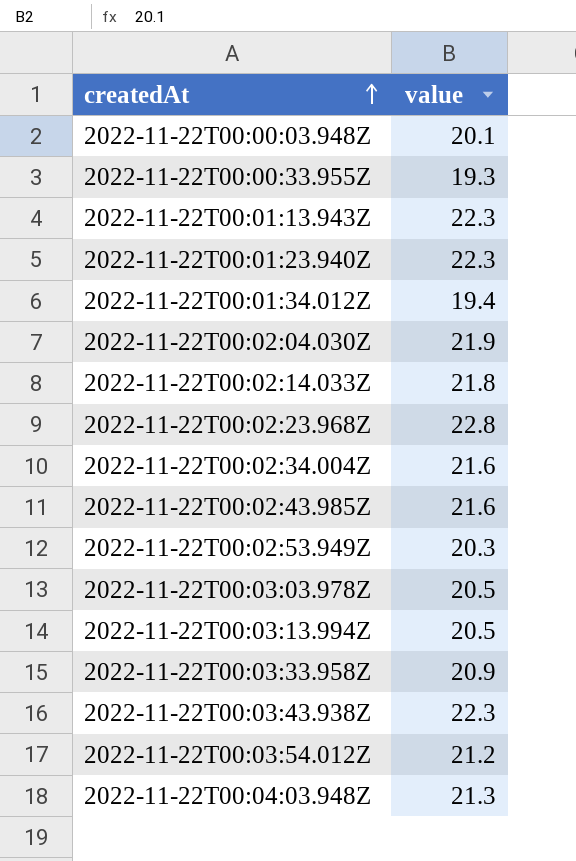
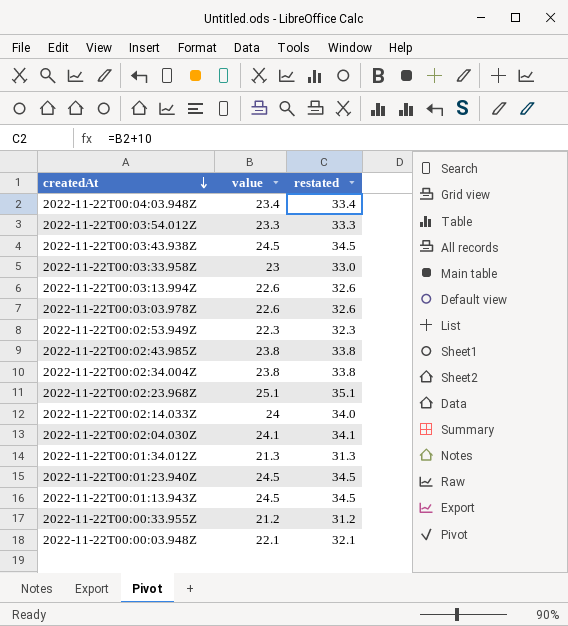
row order: createdAt ascending -> createdAt descending
column restated | formula: none -> [value] + 10
2022-11-22T00:04:03.948Z | value: 21.3 -> 23.4
2022-11-22T00:03:54.012Z | value: 21.2 -> 23.3
2022-11-22T00:03:43.938Z | value: 22.3 -> 24.5
2022-11-22T00:03:33.958Z | value: 20.9 -> 23
2022-11-22T00:03:13.994Z | value: 20.5 -> 22.6
2022-11-22T00:03:03.978Z | value: 20.5 -> 22.6
2022-11-22T00:02:53.949Z | value: 20.3 -> 22.3
2022-11-22T00:02:43.985Z | value: 21.6 -> 23.8
2022-11-22T00:02:34.004Z | value: 21.6 -> 23.8
2022-11-22T00:02:23.968Z | value: 22.8 -> 25.1
2022-11-22T00:02:14.033Z | value: 21.8 -> 24
2022-11-22T00:02:04.030Z | value: 21.9 -> 24.1
2022-11-22T00:01:34.012Z | value: 19.4 -> 21.3
2022-11-22T00:01:23.940Z | value: 22.3 -> 24.5
2022-11-22T00:01:13.943Z | value: 22.3 -> 24.5
2022-11-22T00:00:33.955Z | value: 19.3 -> 21.2
2022-11-22T00:00:03.948Z | value: 20.1 -> 22.1

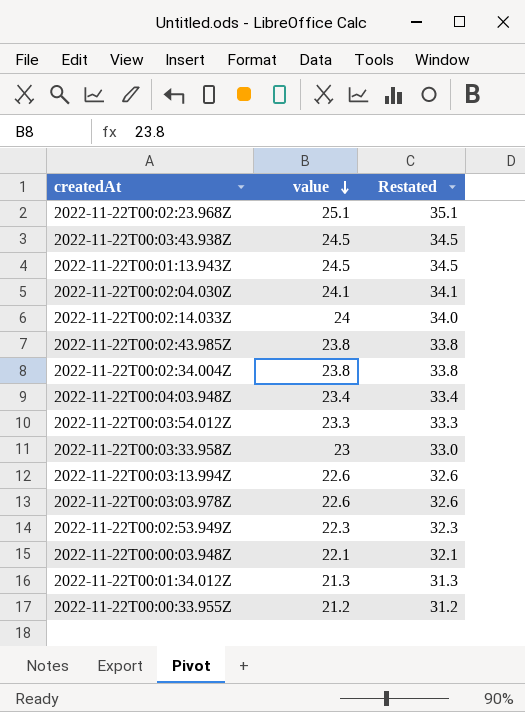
row order: createdAt descending -> value descending
column name: restated -> Restated
row 2022-11-22T00:01:23.940Z: 24.5 | 34.5 -> none

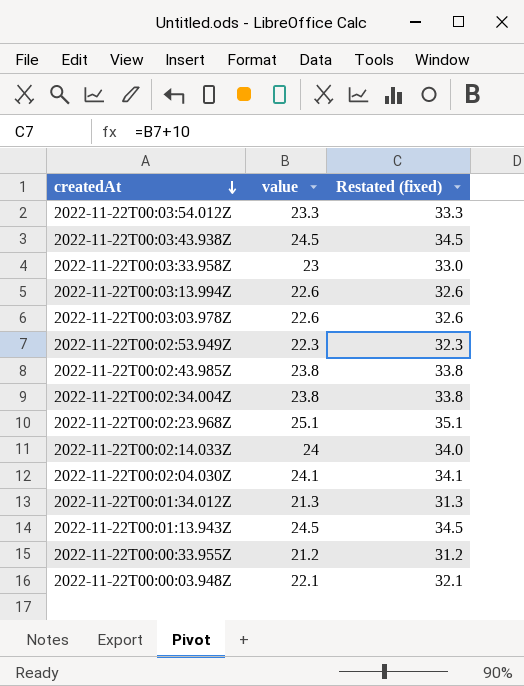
row order: value descending -> createdAt descending
column name: Restated -> Restated (fixed)
row 2022-11-22T00:04:03.948Z: 23.4 | 33.4 -> none

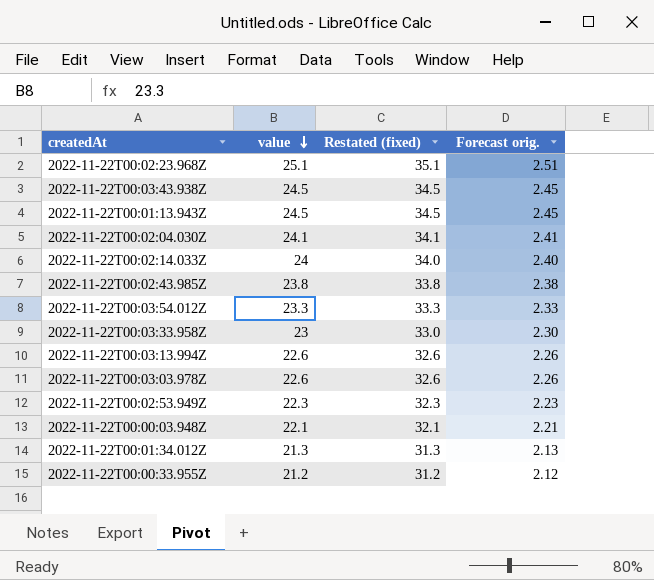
row order: createdAt descending -> value descending
column Forecast orig. | formula: none -> [value] * 0.1
row 2022-11-22T00:02:34.004Z: 23.8 | 33.8 -> none

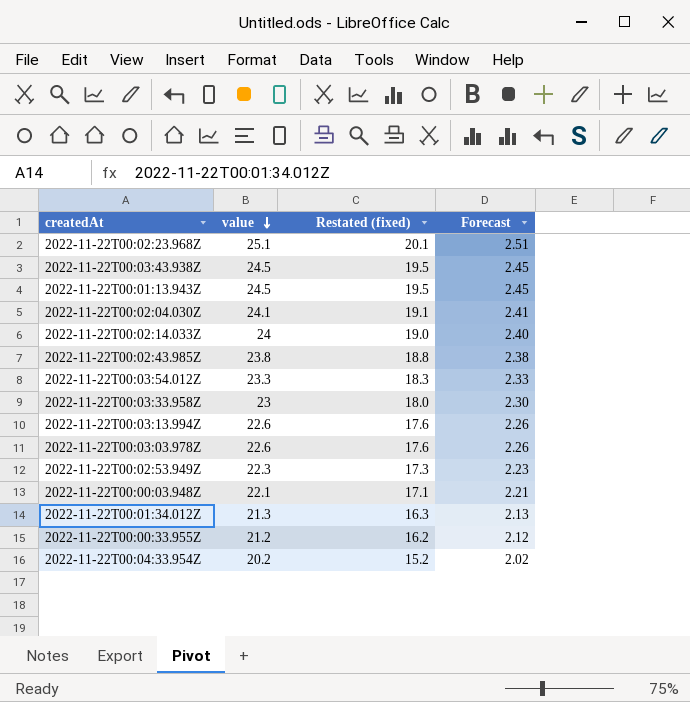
column Restated (fixed) | formula: [value] + 10 -> [value] - 5
column name: Forecast orig. -> Forecast
row 2022-11-22T00:04:33.954Z: none -> 20.2 | 15.2 | 2.02

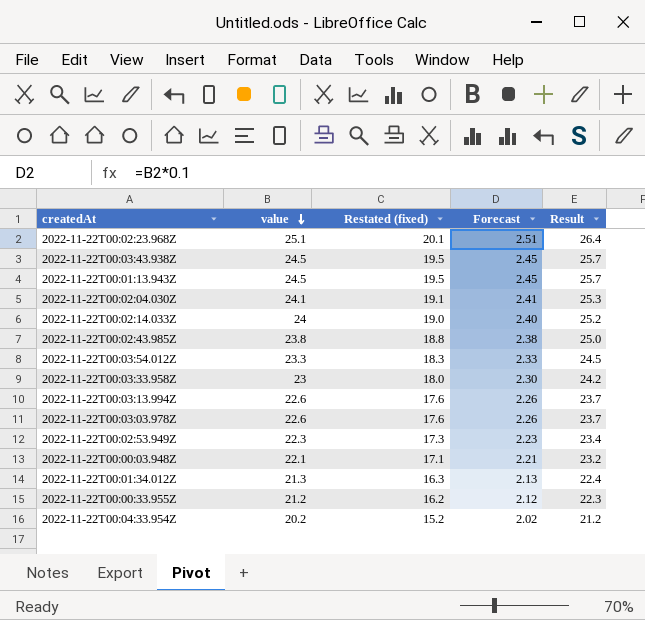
column Result | formula: none -> [value] * 1.05

